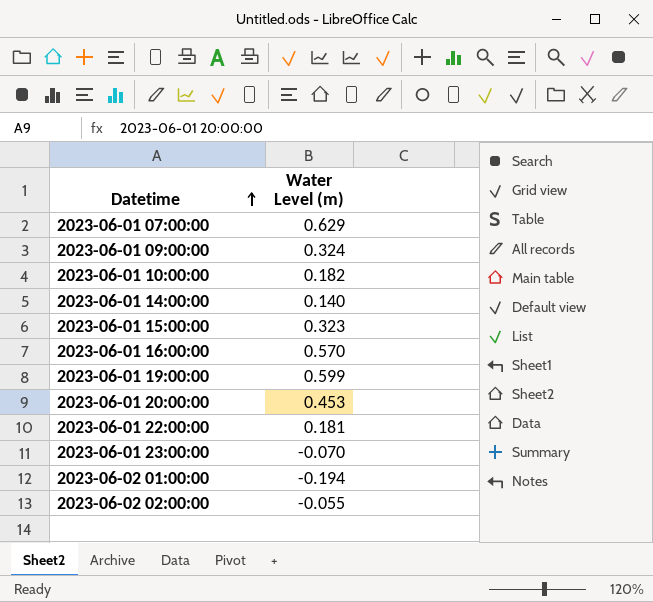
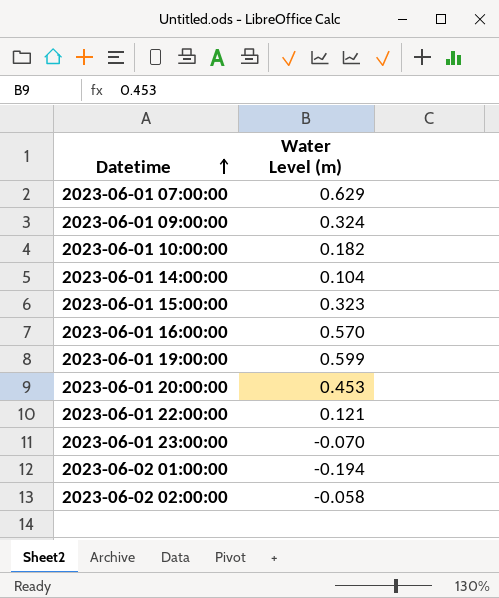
2023-06-01 14:00:00 | Water Level (m): 0.140 -> 0.104
2023-06-01 22:00:00 | Water Level (m): 0.181 -> 0.121
2023-06-02 02:00:00 | Water Level (m): -0.055 -> -0.058

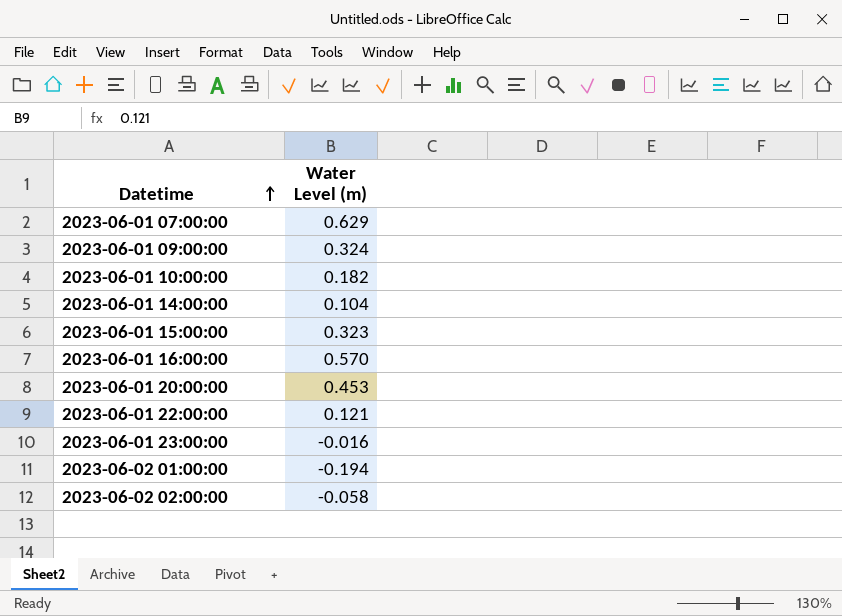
row 2023-06-01 19:00:00: 0.599 -> none
2023-06-01 23:00:00 | Water Level (m): -0.070 -> -0.016

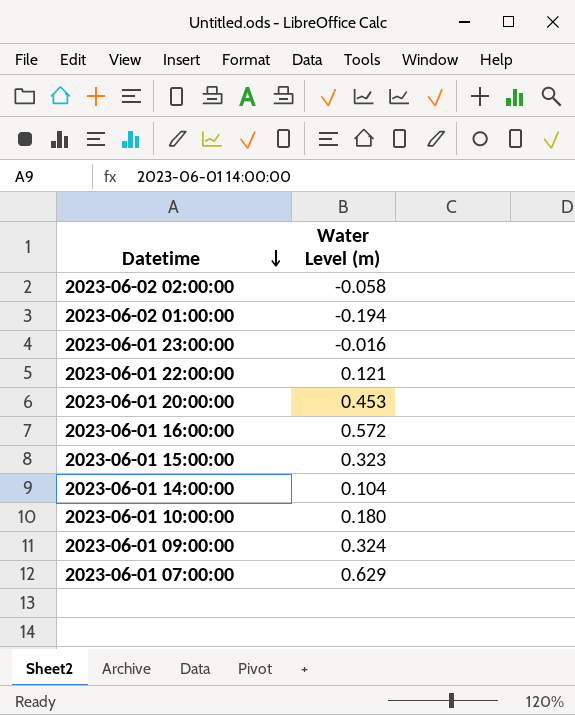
row order: Datetime ascending -> Datetime descending
2023-06-01 16:00:00 | Water Level (m): 0.570 -> 0.572
2023-06-01 10:00:00 | Water Level (m): 0.182 -> 0.180

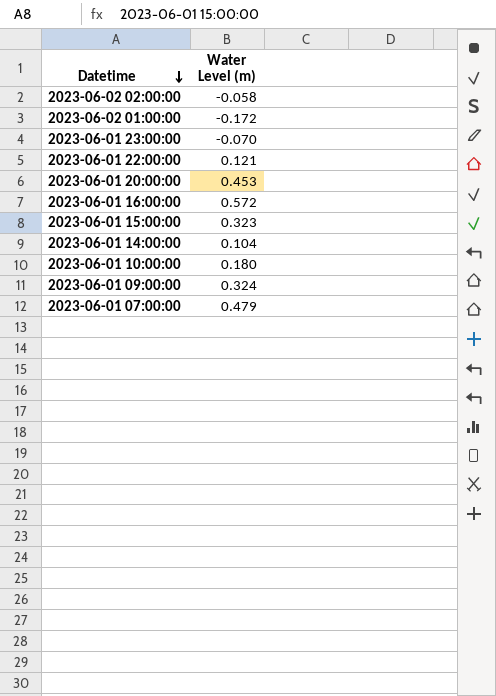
2023-06-02 01:00:00 | Water Level (m): -0.194 -> -0.172
2023-06-01 23:00:00 | Water Level (m): -0.016 -> -0.070
2023-06-01 07:00:00 | Water Level (m): 0.629 -> 0.479

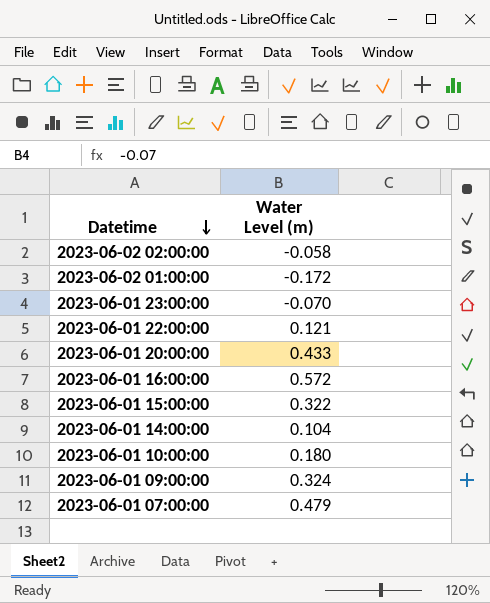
2023-06-01 20:00:00 | Water Level (m): 0.453 -> 0.433
2023-06-01 15:00:00 | Water Level (m): 0.323 -> 0.322

